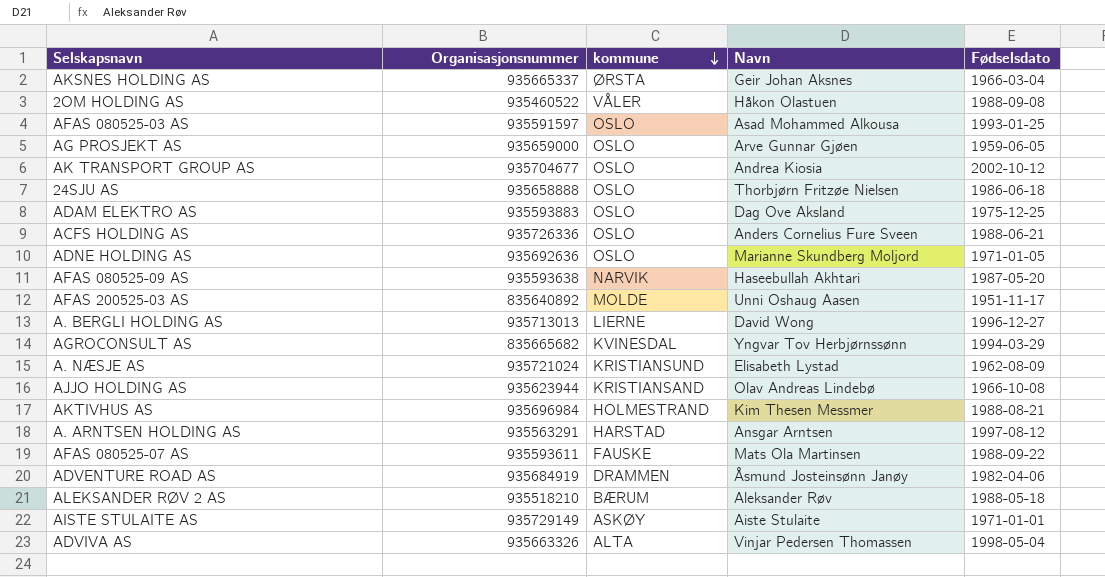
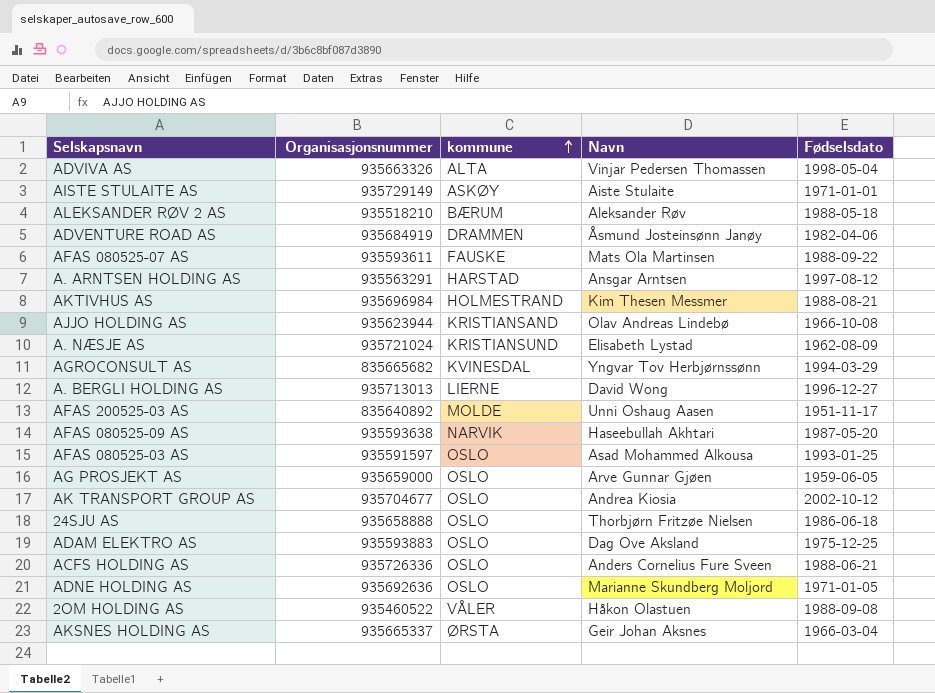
row order: kommune descending -> kommune ascending

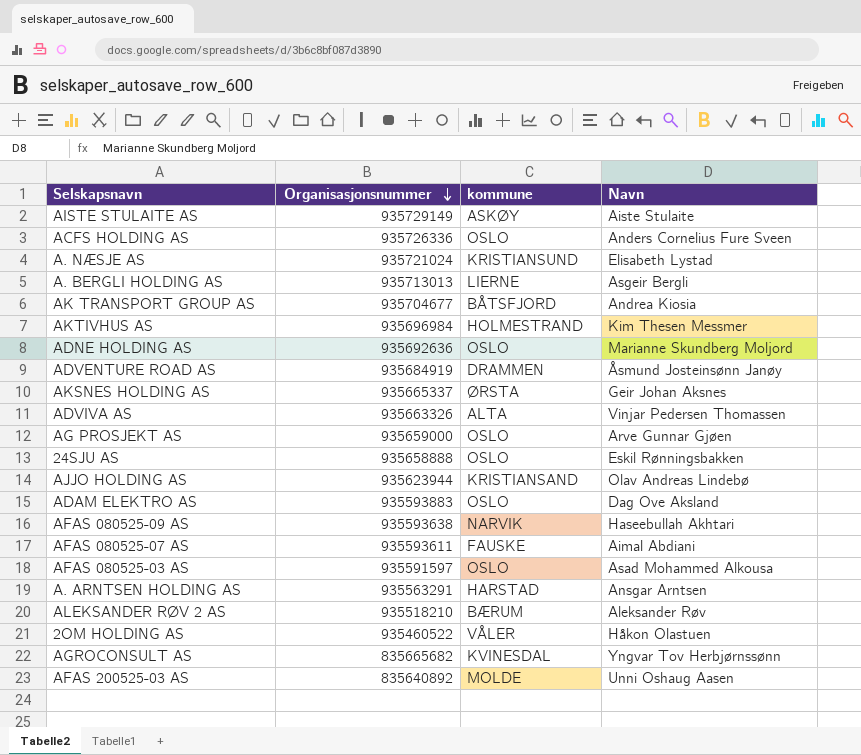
row order: kommune ascending -> Organisasjonsnummer descending
column Fødselsdato | position: 5 -> none
A. BERGLI HOLDING AS | Navn: David Wong -> Asgeir Bergli
AK TRANSPORT GROUP AS | kommune: OSLO -> BÅTSFJORD
24SJU AS | Navn: Thorbjørn Fritzøe Nielsen -> Eskil Rønningsbakken
AFAS 080525-07 AS | Navn: Mats Ola Martinsen -> Aimal Abdiani

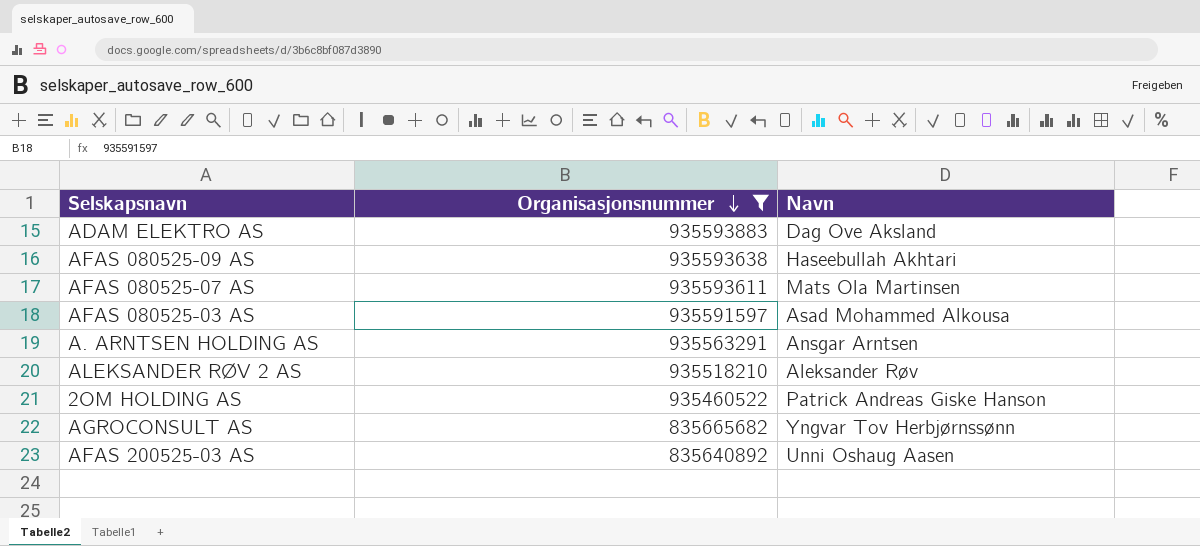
filter: none -> Organisasjonsnummer <= 935593883
column kommune | position: 3 -> none
AFAS 080525-07 AS | Navn: Aimal Abdiani -> Mats Ola Martinsen
2OM HOLDING AS | Navn: Håkon Olastuen -> Patrick Andreas Giske Hanson

